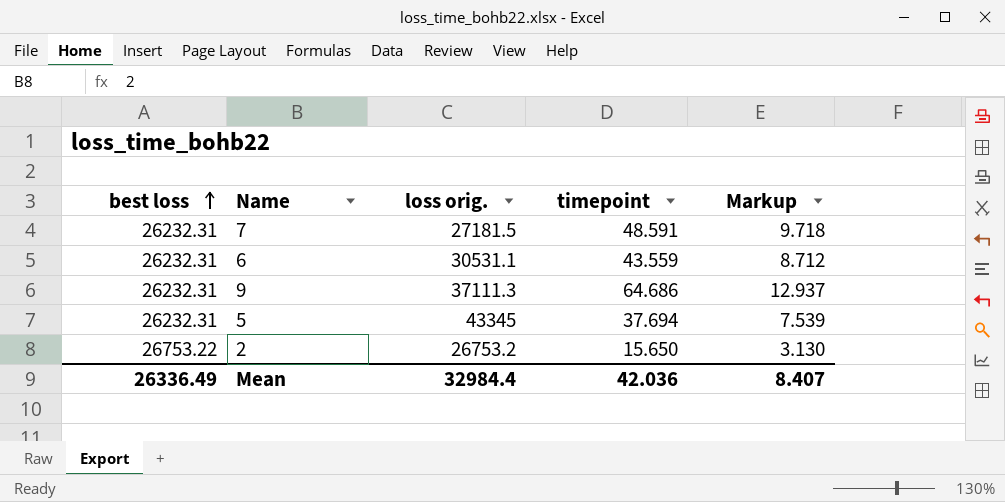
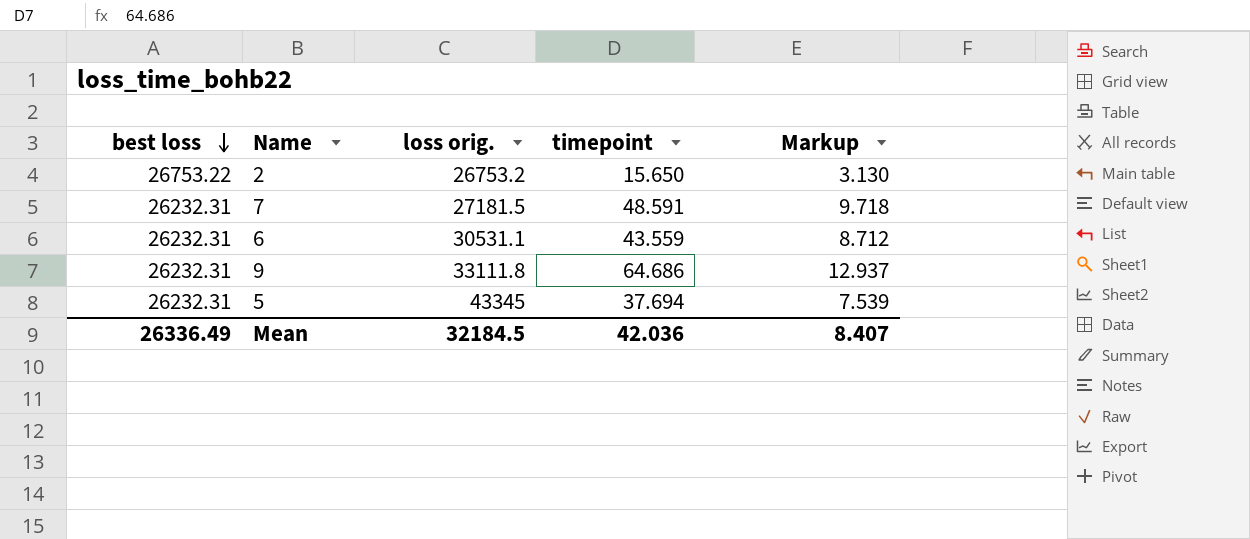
row order: best loss ascending -> best loss descending
9 | loss orig.: 37111.3 -> 33111.8
Mean | loss orig.: 32984.4 -> 32184.5

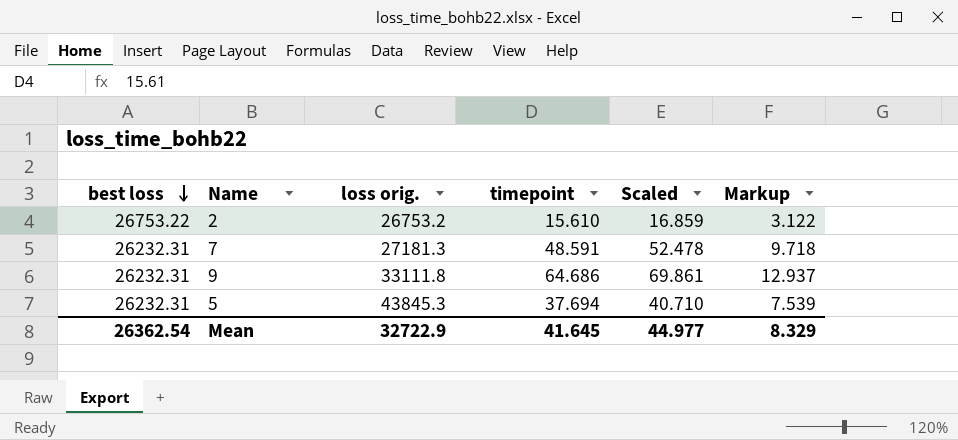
column Scaled | formula: none -> [timepoint] * 1.08
row 6: 26232.31 | 30531.1 | 43.559 | 8.712 -> none
2 | timepoint: 15.650 -> 15.610
2 | Markup: 3.130 -> 3.122
7 | loss orig.: 27181.5 -> 27181.3
5 | loss orig.: 43345 -> 43845.3
Mean | best loss: 26336.49 -> 26362.54
Mean | loss orig.: 32184.5 -> 32722.9
Mean | timepoint: 42.036 -> 41.645
Mean | Markup: 8.407 -> 8.329

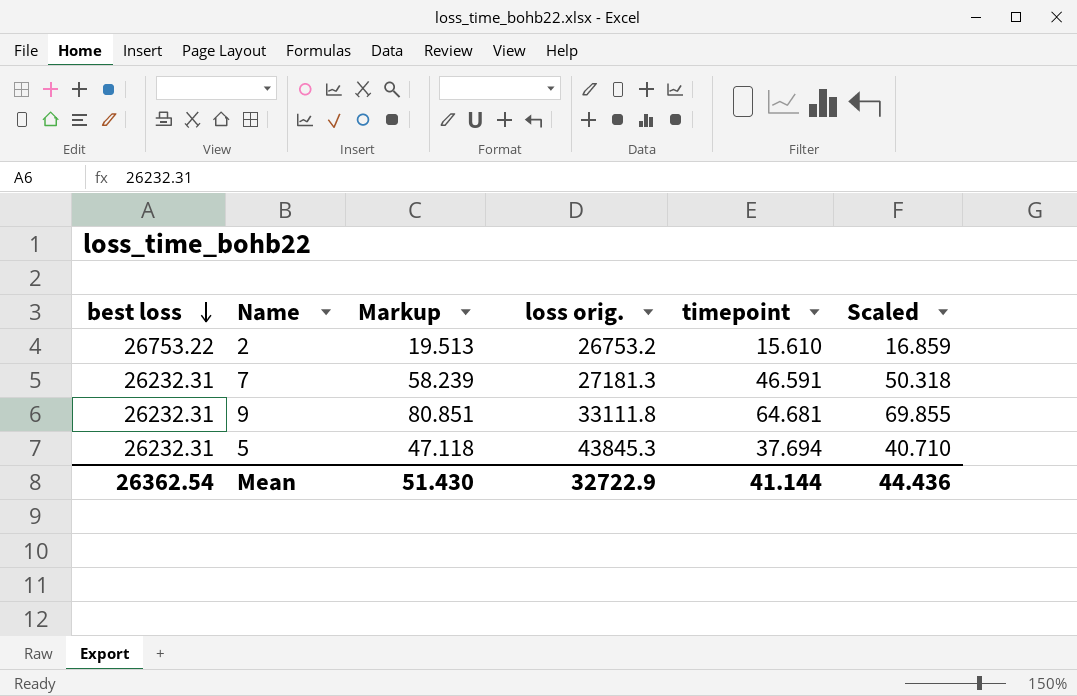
column Markup | formula: [timepoint] * 0.2 -> [timepoint] * 1.25
column Markup | position: 6 -> 3
7 | timepoint: 48.591 -> 46.591
7 | Scaled: 52.478 -> 50.318
9 | timepoint: 64.686 -> 64.681
9 | Scaled: 69.861 -> 69.855
Mean | Markup: 8.329 -> 51.430
Mean | timepoint: 41.645 -> 41.144
Mean | Scaled: 44.977 -> 44.436

